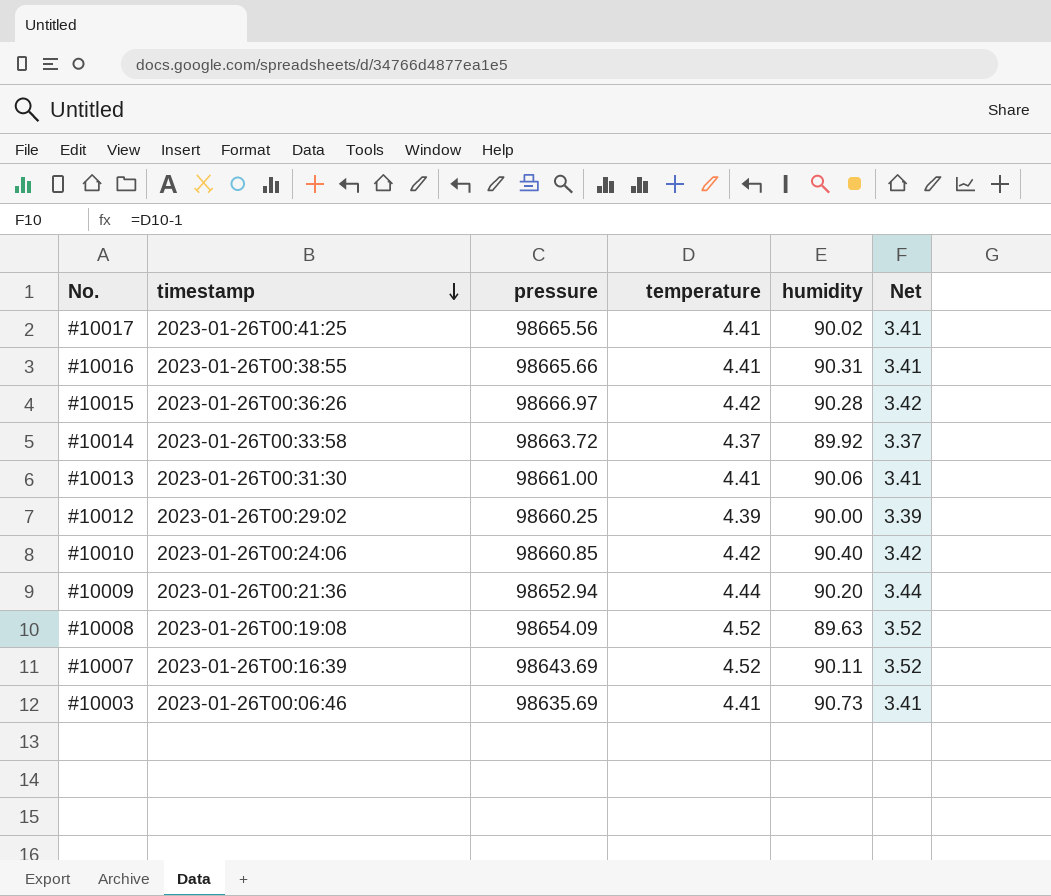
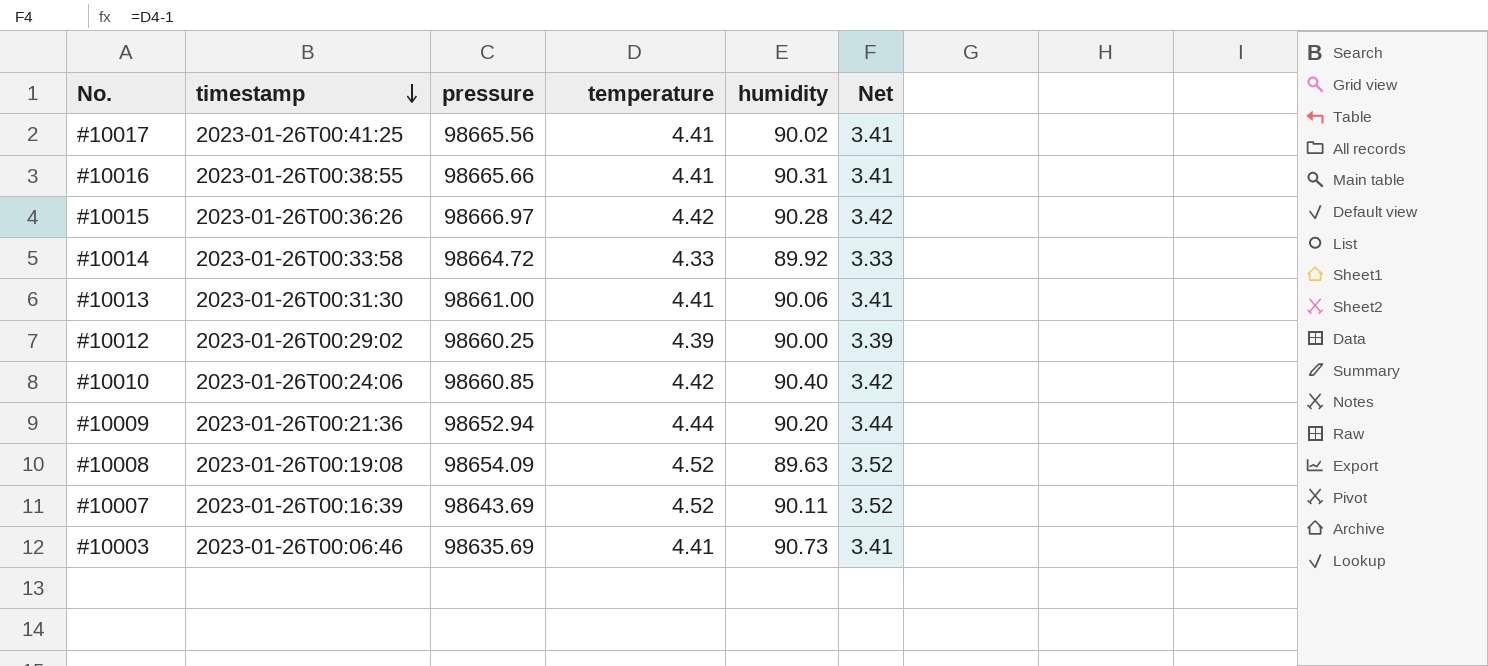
#10014 | pressure: 98663.72 -> 98664.72
#10014 | temperature: 4.37 -> 4.33
#10014 | Net: 3.37 -> 3.33

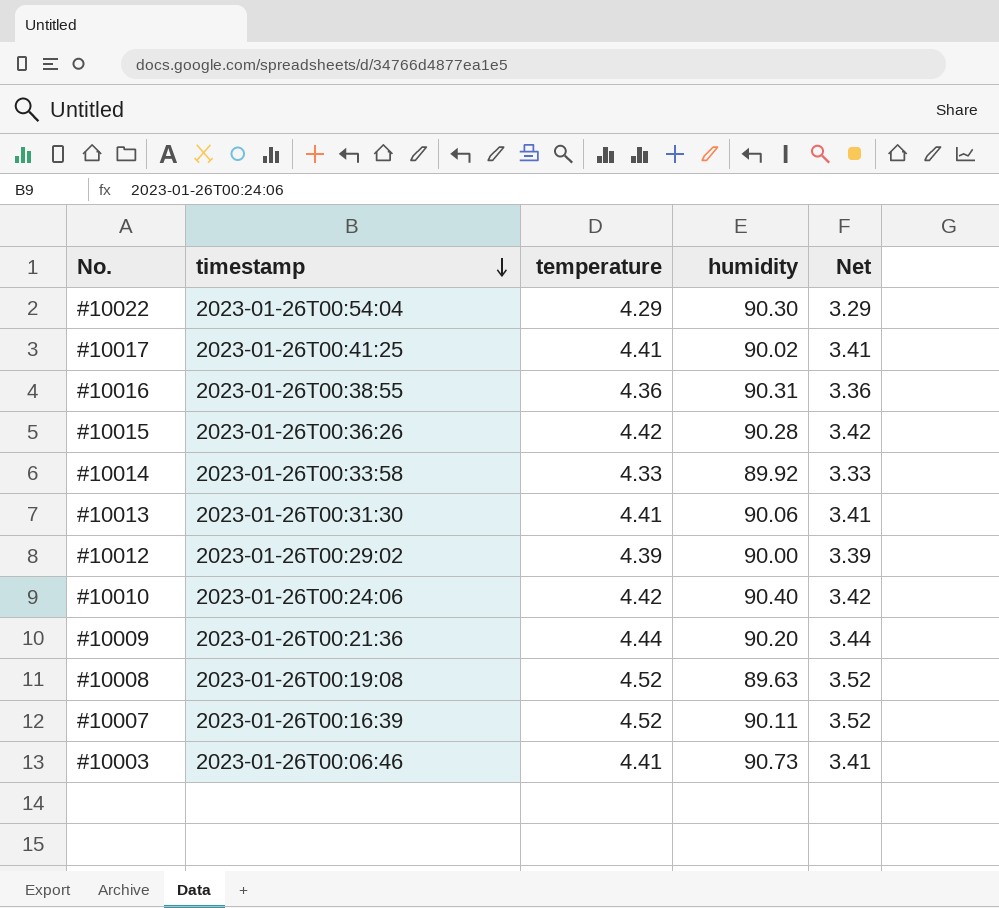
column pressure | position: 3 -> none
row #10022: none -> 2023-01-26T00:54:04 | 4.29 | 90.30 | 3.29
#10016 | temperature: 4.41 -> 4.36
#10016 | Net: 3.41 -> 3.36

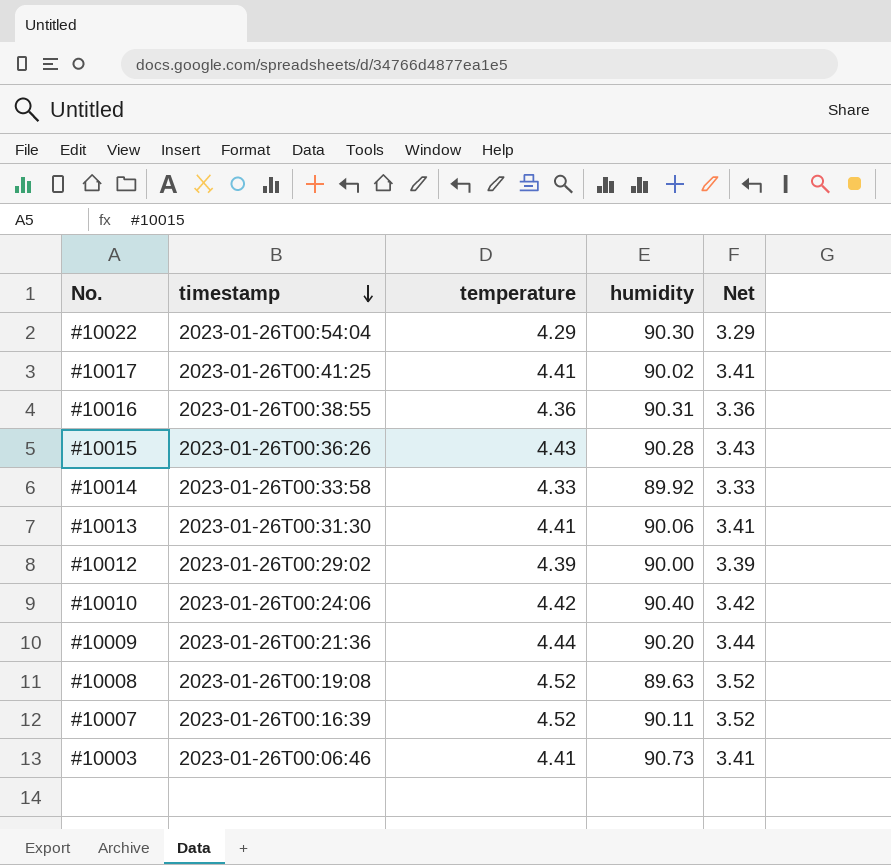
#10015 | temperature: 4.42 -> 4.43
#10015 | Net: 3.42 -> 3.43

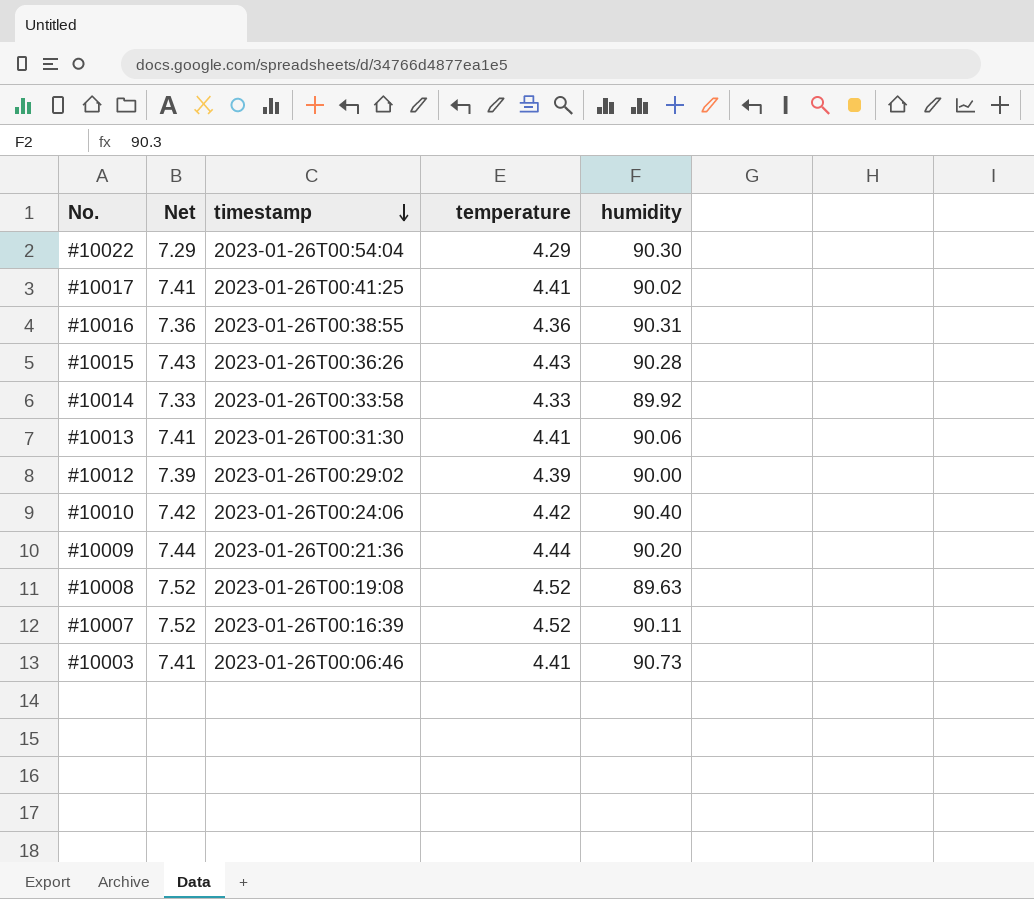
column Net | formula: [temperature] - 1 -> [temperature] + 3
column Net | position: 5 -> 2

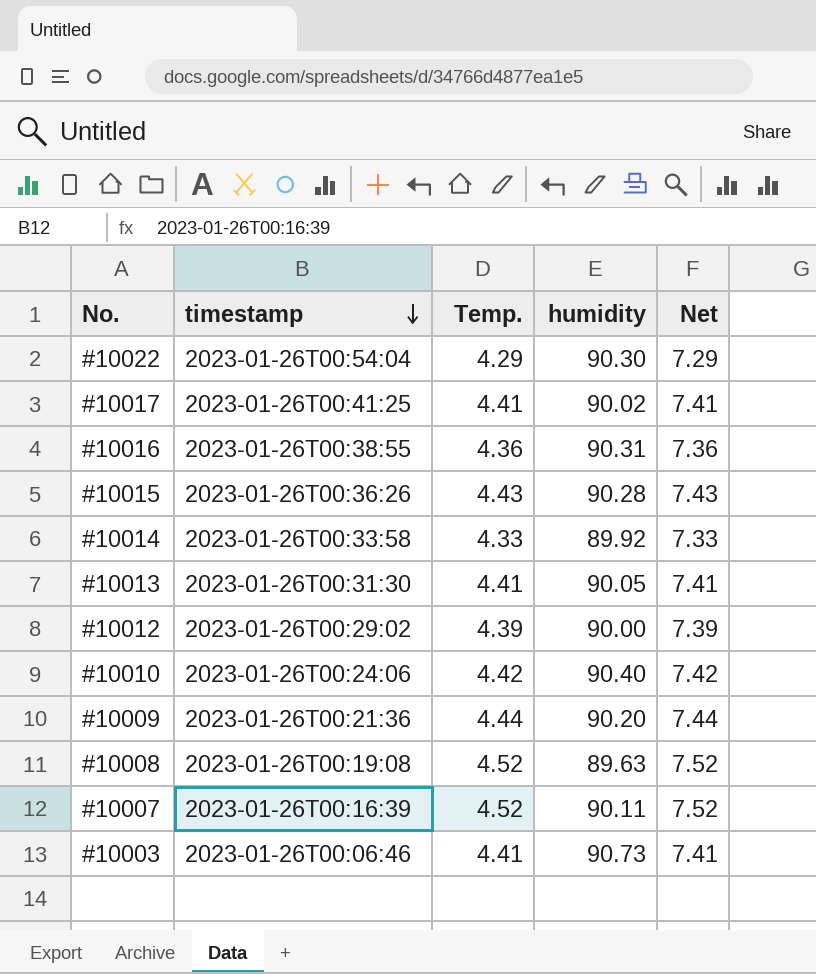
column name: temperature -> Temp.
column Net | position: 2 -> 5
#10013 | humidity: 90.06 -> 90.05

